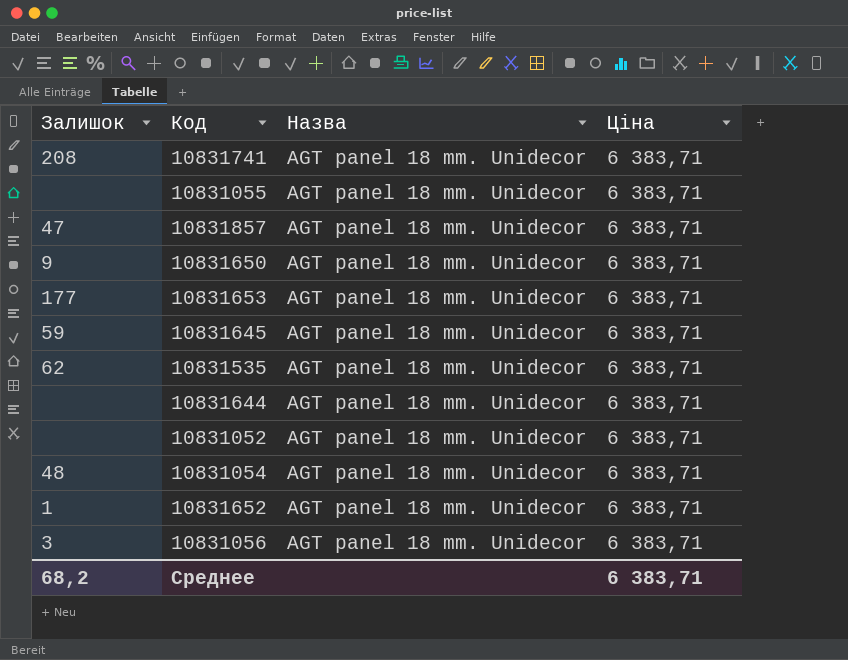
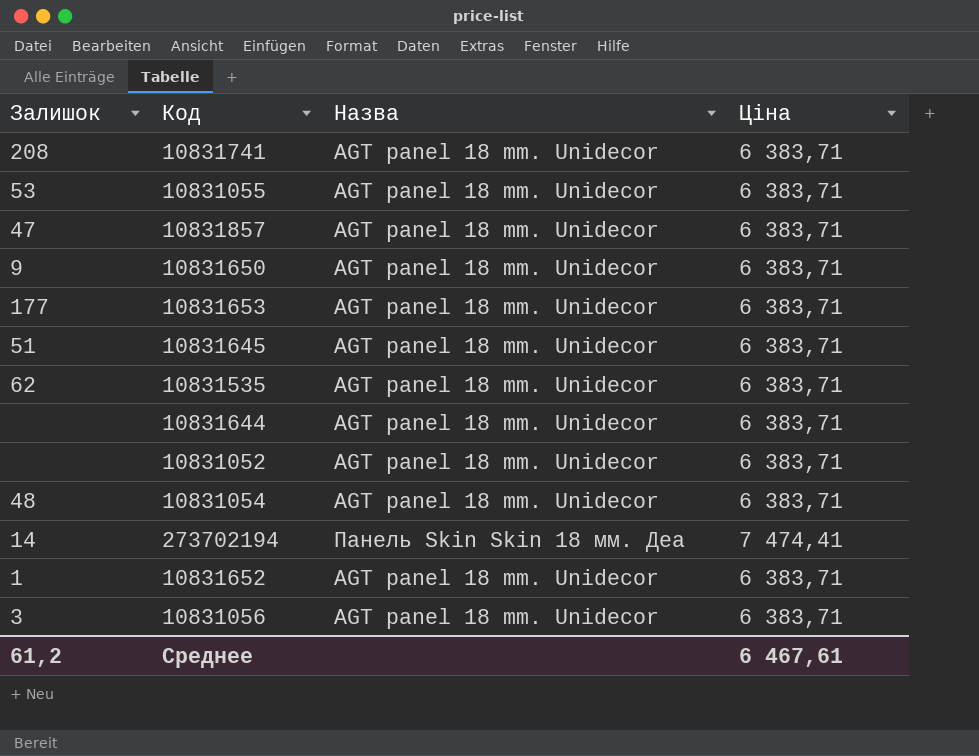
10831055 | Залишок: none -> 53
10831645 | Залишок: 59 -> 51
row 273702194: none -> 14 | Панель Skin Skin 18 мм. Деа | 7 474,41
Среднее | Залишок: 68,2 -> 61,2
Среднее | Ціна: 6 383,71 -> 6 467,61

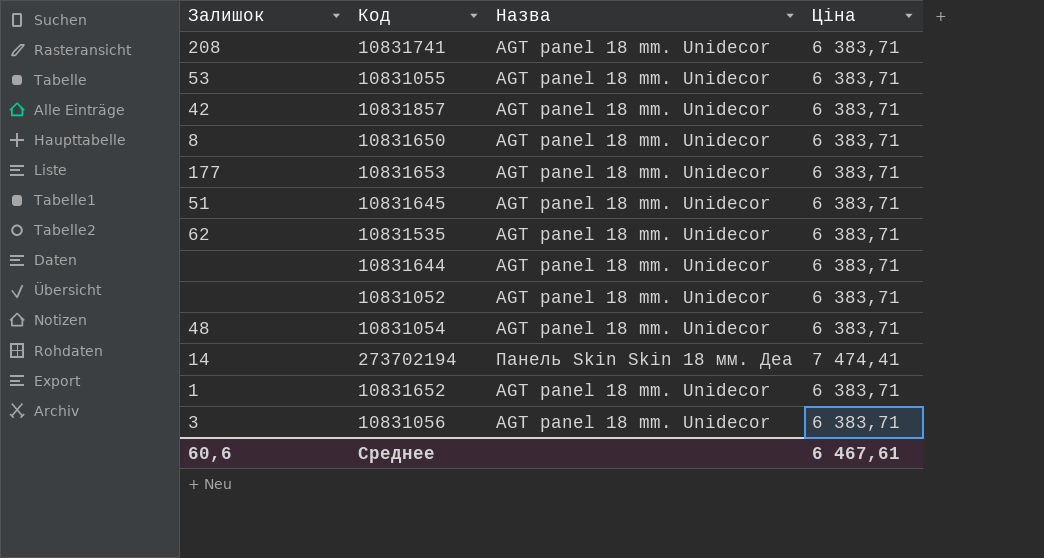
10831857 | Залишок: 47 -> 42
10831650 | Залишок: 9 -> 8
Среднее | Залишок: 61,2 -> 60,6

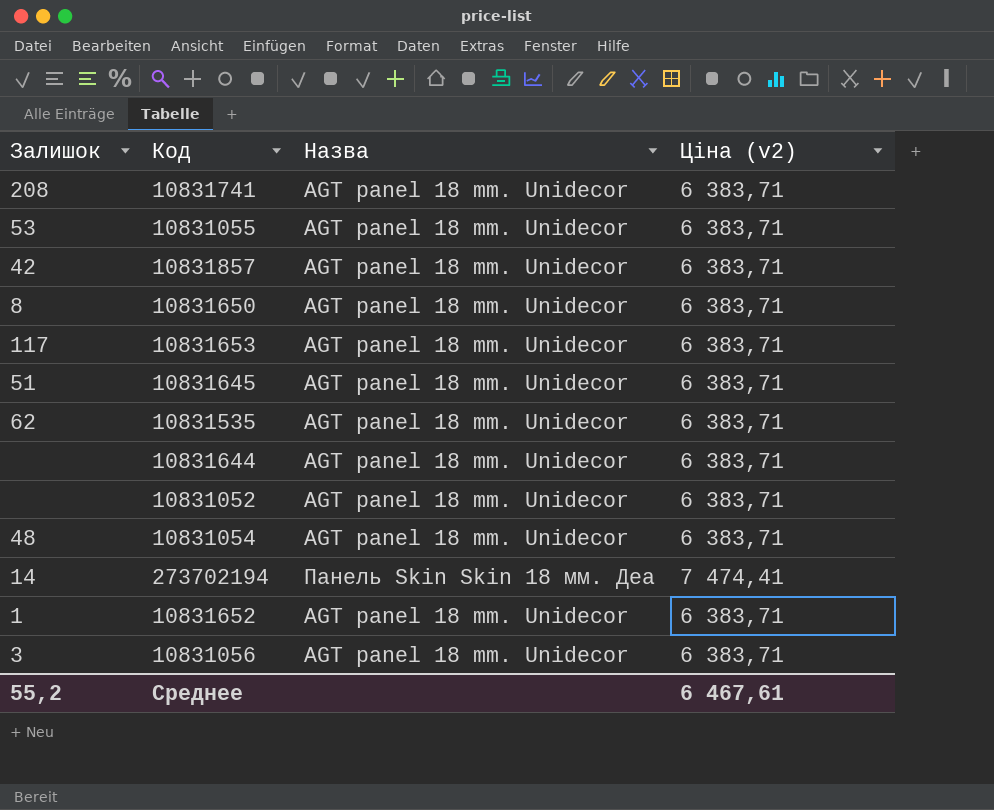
column name: Ціна -> Ціна (v2)
10831653 | Залишок: 177 -> 117
Среднее | Залишок: 60,6 -> 55,2

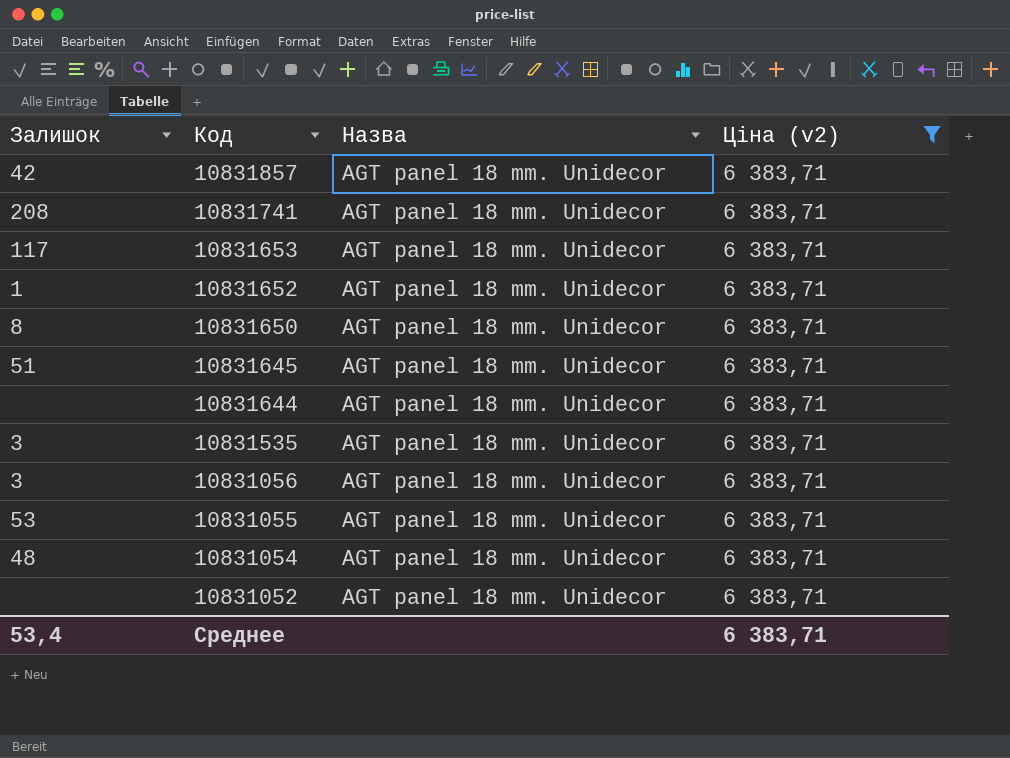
filter: none -> Ціна (v2) = 6 383,71
row order: none -> Код descending
10831535 | Залишок: 62 -> 3
Среднее | Залишок: 55,2 -> 53,4
Среднее | Ціна (v2): 6 467,61 -> 6 383,71

